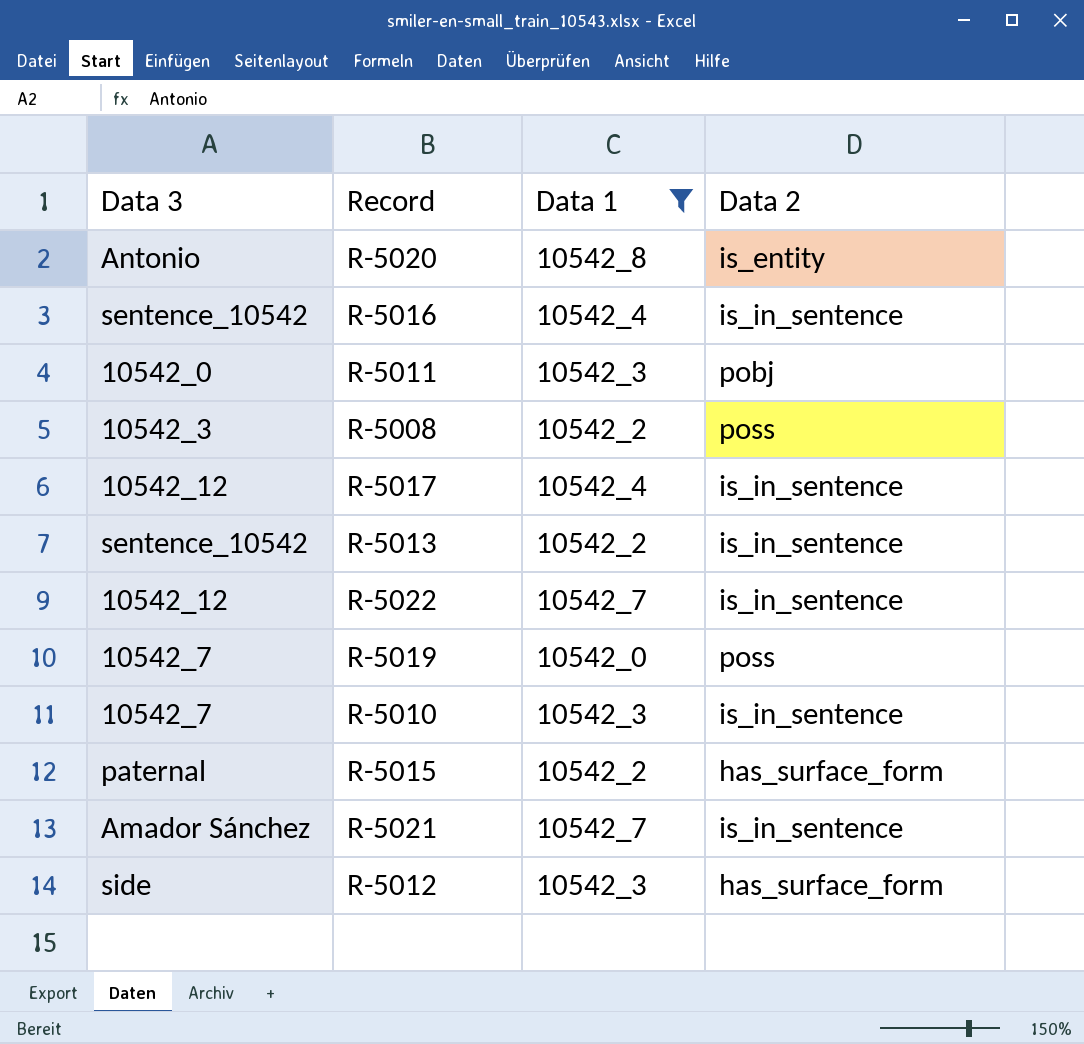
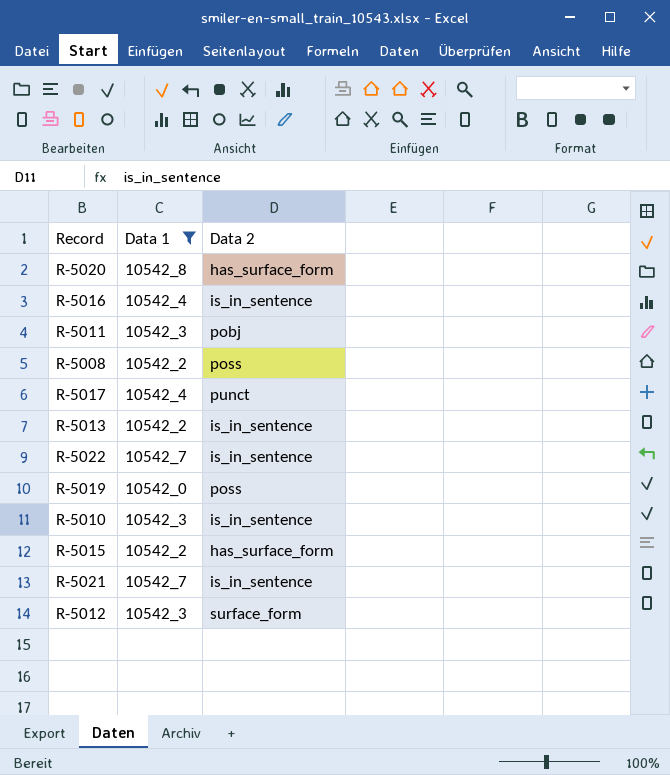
column Data 3 | position: 1 -> none
R-5020 | Data 2: is_entity -> has_surface_form
R-5017 | Data 2: is_in_sentence -> punct
R-5012 | Data 2: has_surface_form -> surface_form

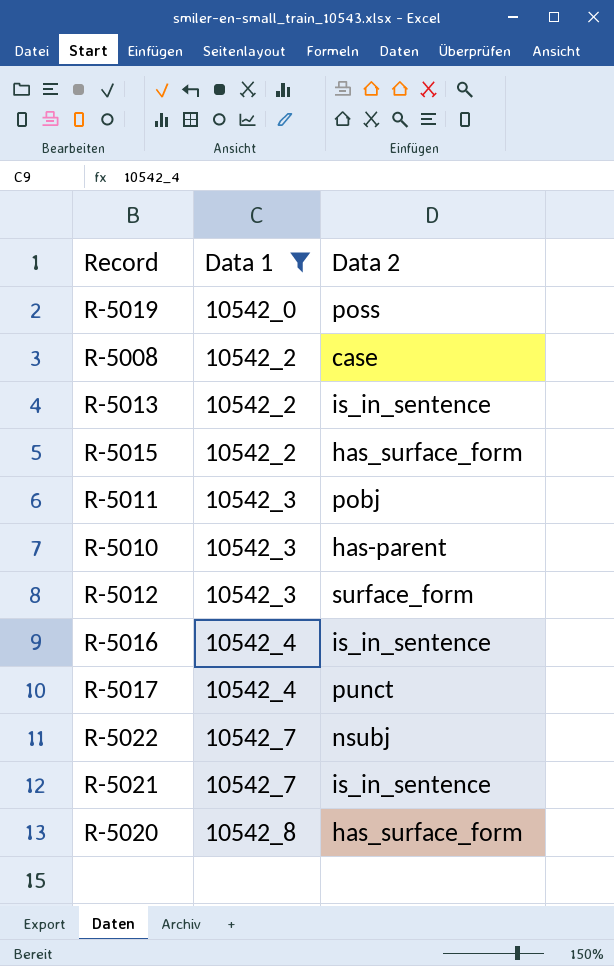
row order: none -> Data 1 ascending
R-5008 | Data 2: poss -> case
R-5010 | Data 2: is_in_sentence -> has-parent
R-5022 | Data 2: is_in_sentence -> nsubj

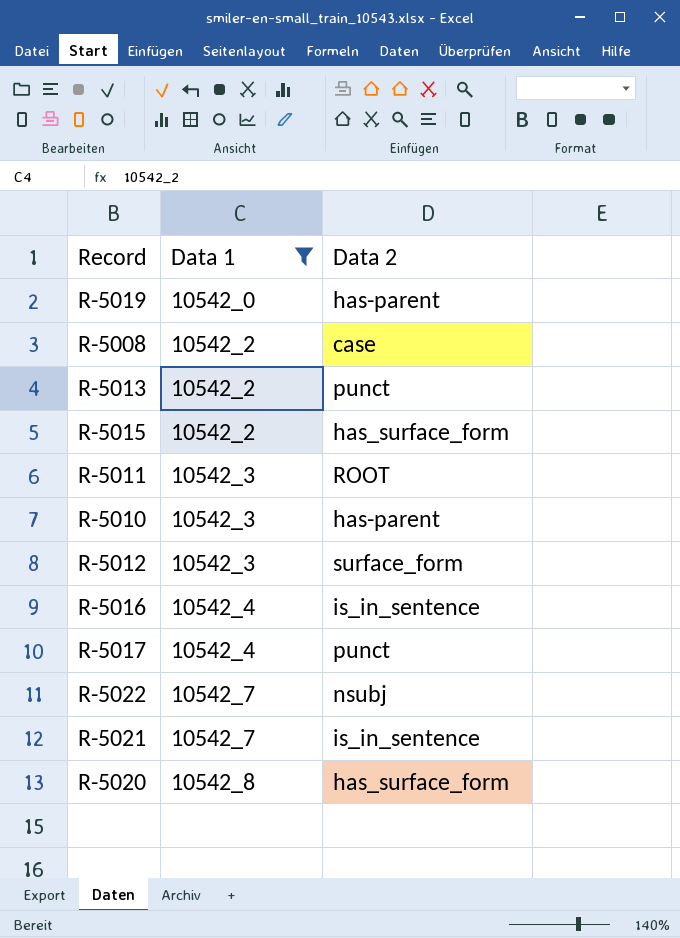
R-5019 | Data 2: poss -> has-parent
R-5013 | Data 2: is_in_sentence -> punct
R-5011 | Data 2: pobj -> ROOT

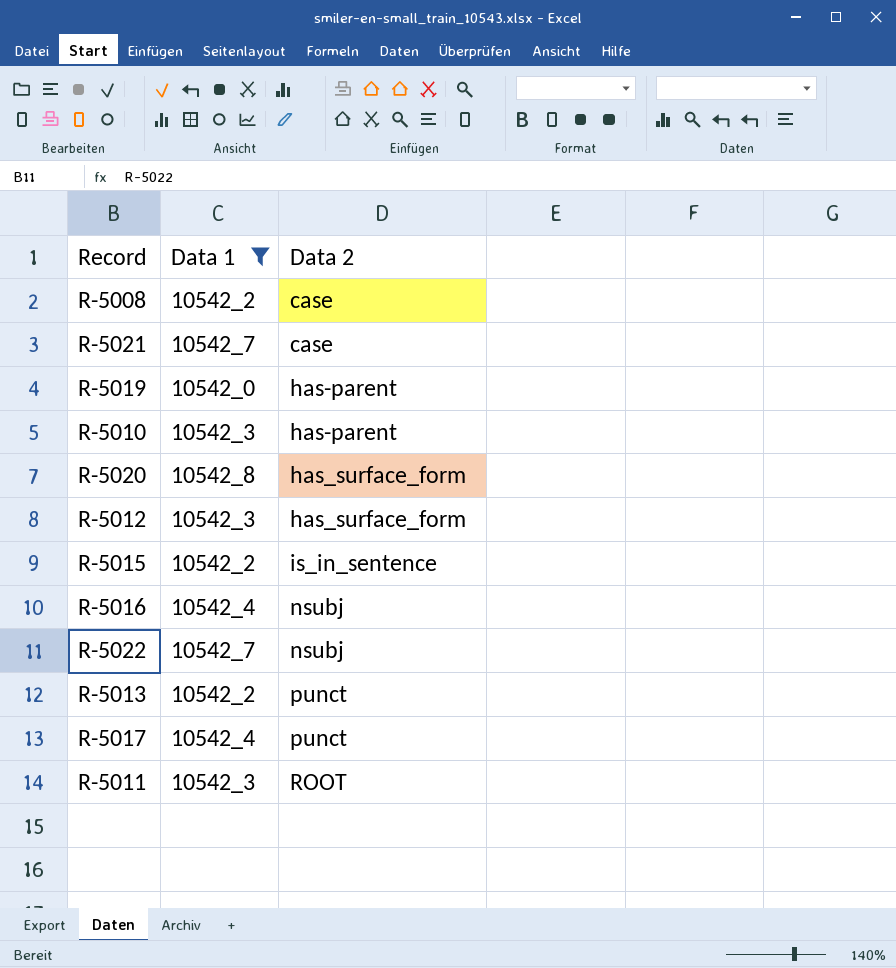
row order: Data 1 ascending -> Data 2 ascending
R-5021 | Data 2: is_in_sentence -> case
R-5012 | Data 2: surface_form -> has_surface_form
R-5015 | Data 2: has_surface_form -> is_in_sentence
R-5016 | Data 2: is_in_sentence -> nsubj

